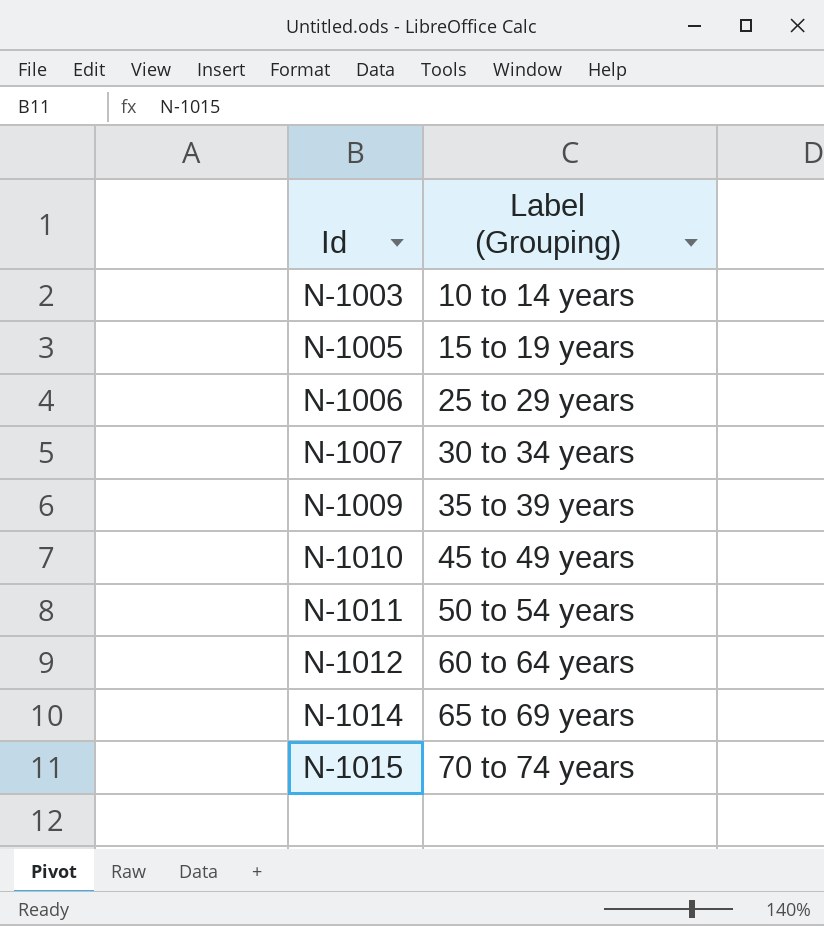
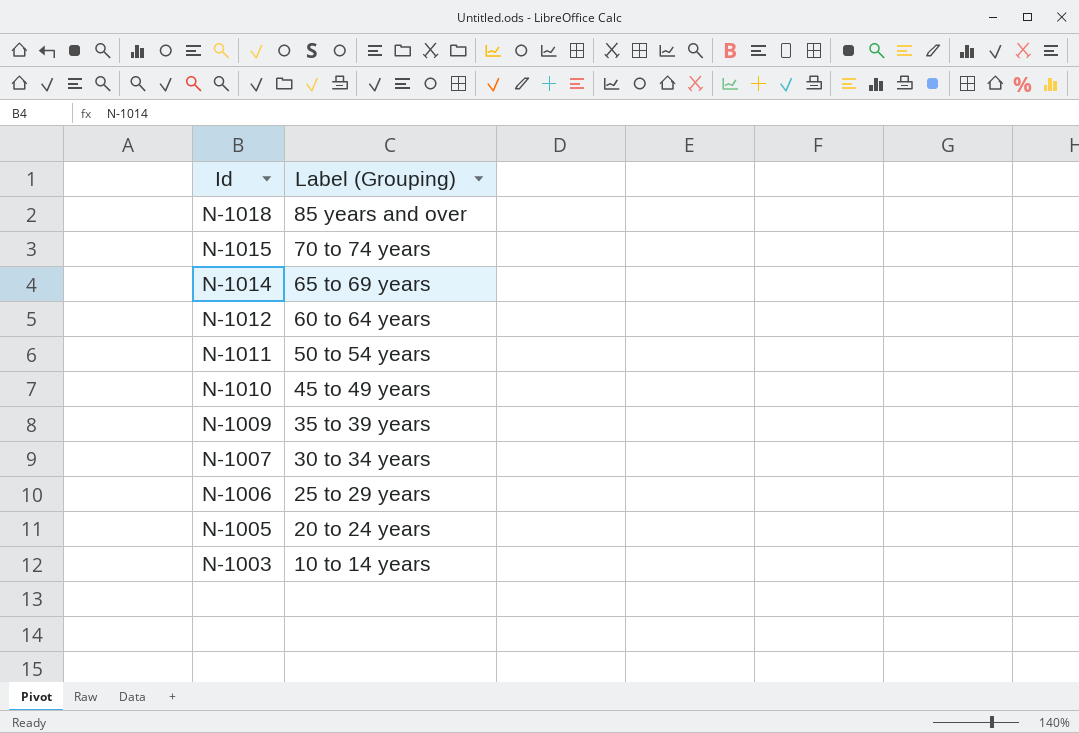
row order: Id ascending -> Id descending
row N-1018: none -> 85 years and over
N-1005 | Label (Grouping): 15 to 19 years -> 20 to 24 years

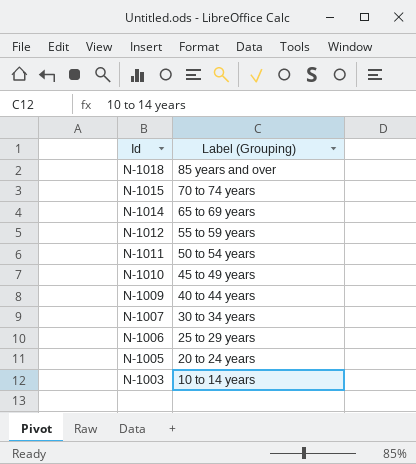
N-1012 | Label (Grouping): 60 to 64 years -> 55 to 59 years
N-1009 | Label (Grouping): 35 to 39 years -> 40 to 44 years

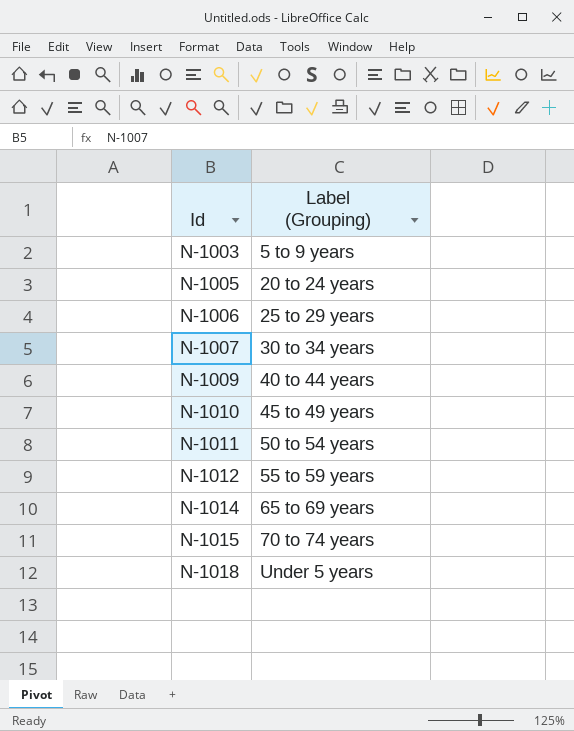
row order: Id descending -> Id ascending
N-1003 | Label (Grouping): 10 to 14 years -> 5 to 9 years
N-1018 | Label (Grouping): 85 years and over -> Under 5 years

